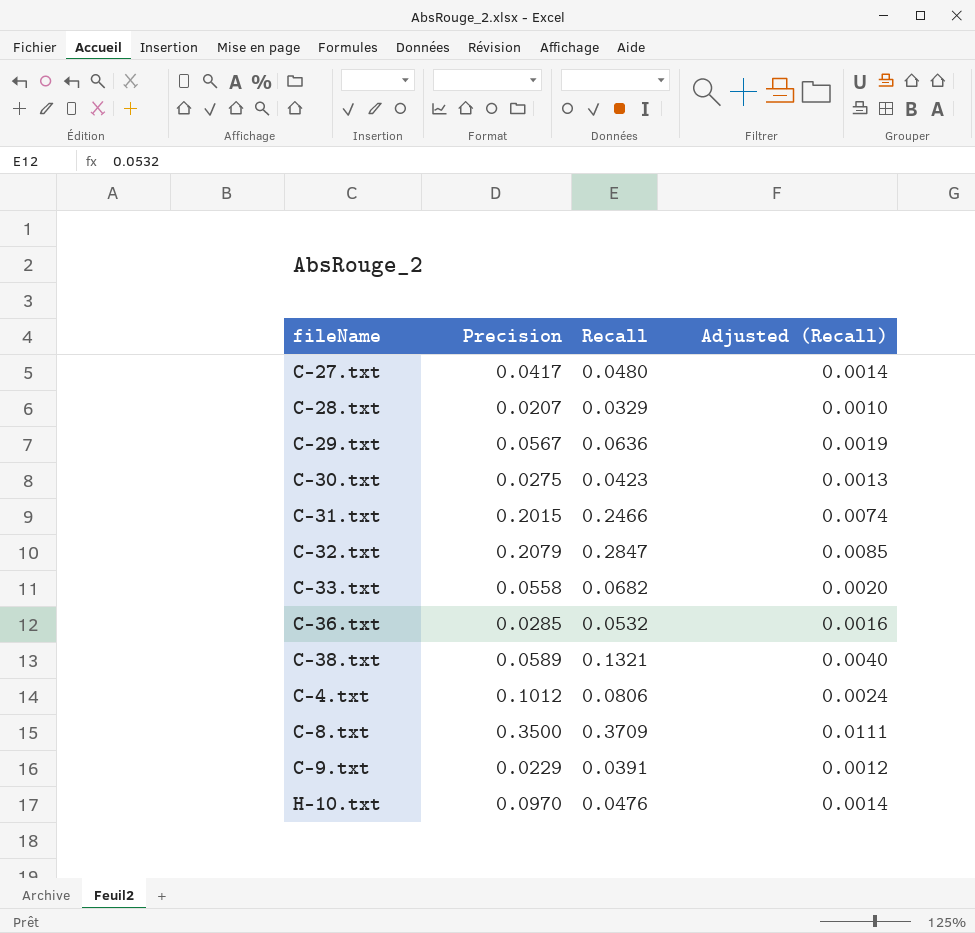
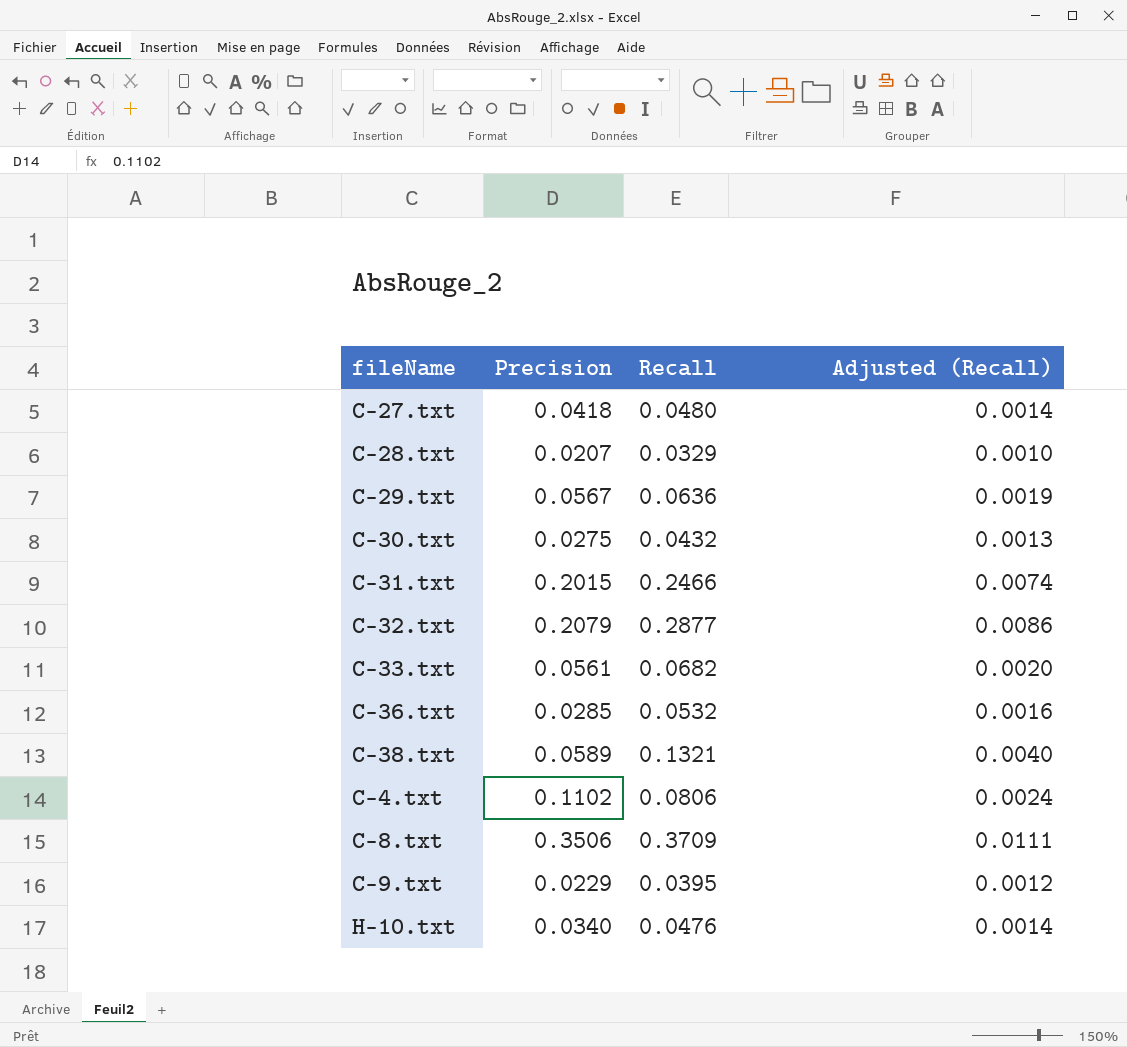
C-27.txt | Precision: 0.0417 -> 0.0418
C-30.txt | Recall: 0.0423 -> 0.0432
C-32.txt | Recall: 0.2847 -> 0.2877
C-32.txt | Adjusted (Recall): 0.0085 -> 0.0086
C-33.txt | Precision: 0.0558 -> 0.0561
C-4.txt | Precision: 0.1012 -> 0.1102
C-8.txt | Precision: 0.3500 -> 0.3506
C-9.txt | Recall: 0.0391 -> 0.0395
H-10.txt | Precision: 0.0970 -> 0.0340

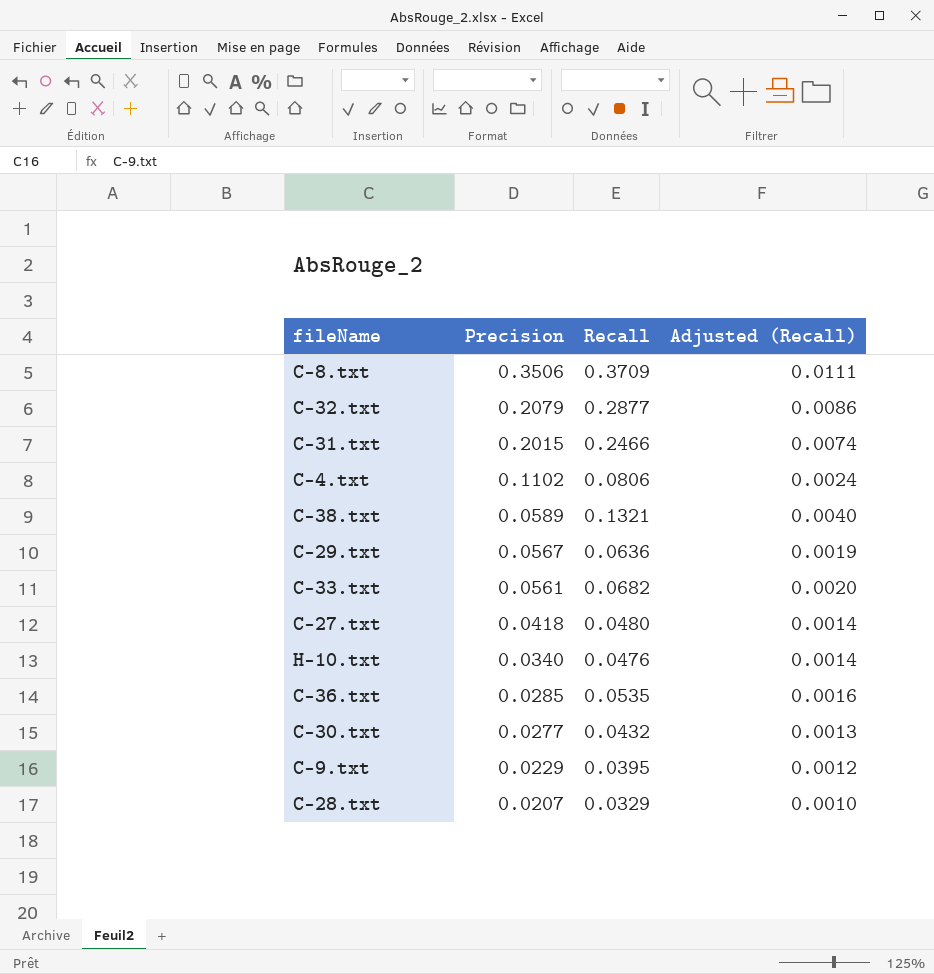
row order: none -> Precision descending
C-36.txt | Recall: 0.0532 -> 0.0535
C-30.txt | Precision: 0.0275 -> 0.0277

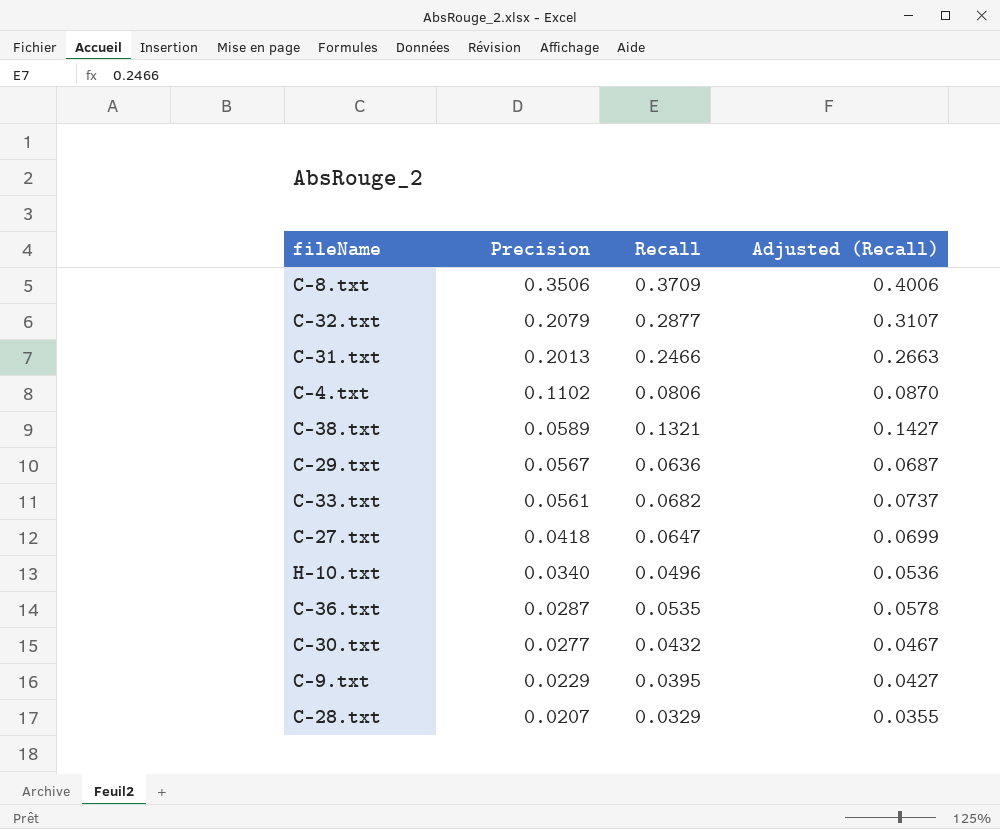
column Adjusted (Recall) | formula: [Recall] * 0.03 -> [Recall] * 1.08
C-31.txt | Precision: 0.2015 -> 0.2013
C-27.txt | Recall: 0.0480 -> 0.0647
H-10.txt | Recall: 0.0476 -> 0.0496
C-36.txt | Precision: 0.0285 -> 0.0287

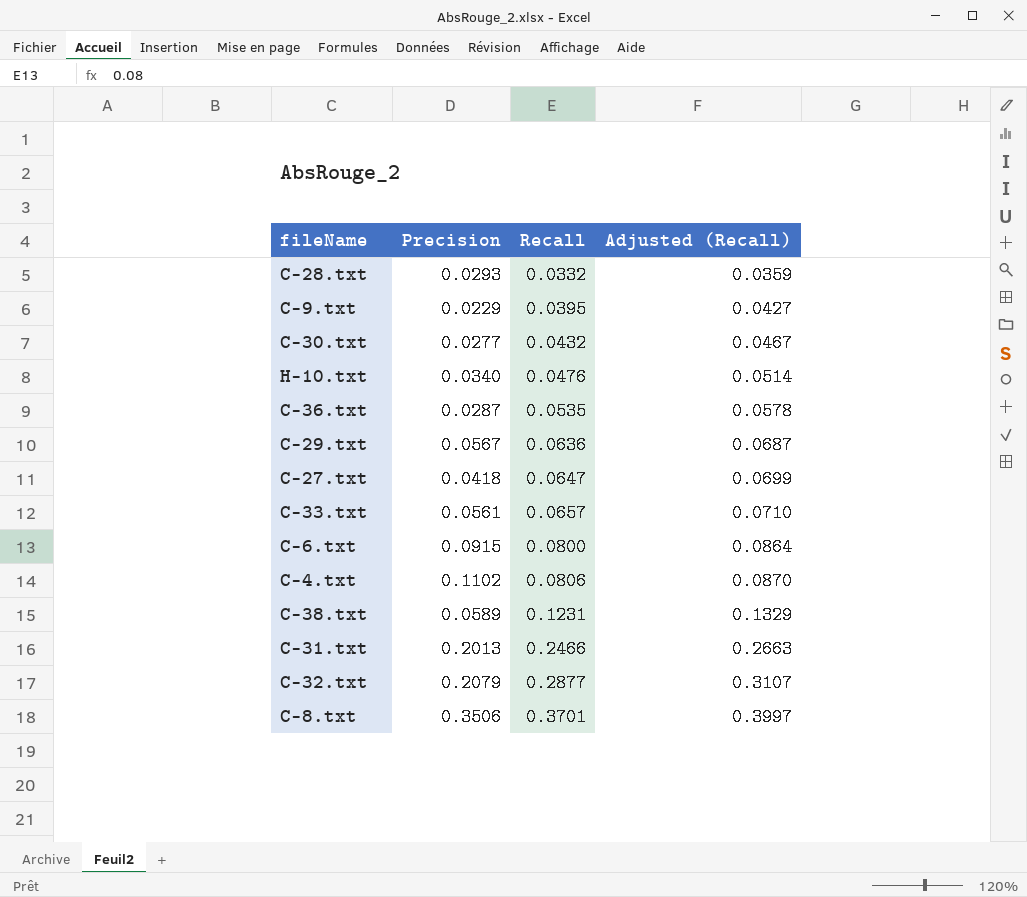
row order: Precision descending -> Recall ascending
C-28.txt | Precision: 0.0207 -> 0.0293
C-28.txt | Recall: 0.0329 -> 0.0332
C-28.txt | Adjusted (Recall): 0.0355 -> 0.0359
H-10.txt | Recall: 0.0496 -> 0.0476
H-10.txt | Adjusted (Recall): 0.0536 -> 0.0514
C-33.txt | Recall: 0.0682 -> 0.0657
C-33.txt | Adjusted (Recall): 0.0737 -> 0.0710
row C-6.txt: none -> 0.0915 | 0.0800 | 0.0864
C-38.txt | Recall: 0.1321 -> 0.1231
C-38.txt | Adjusted (Recall): 0.1427 -> 0.1329
C-8.txt | Recall: 0.3709 -> 0.3701
C-8.txt | Adjusted (Recall): 0.4006 -> 0.3997

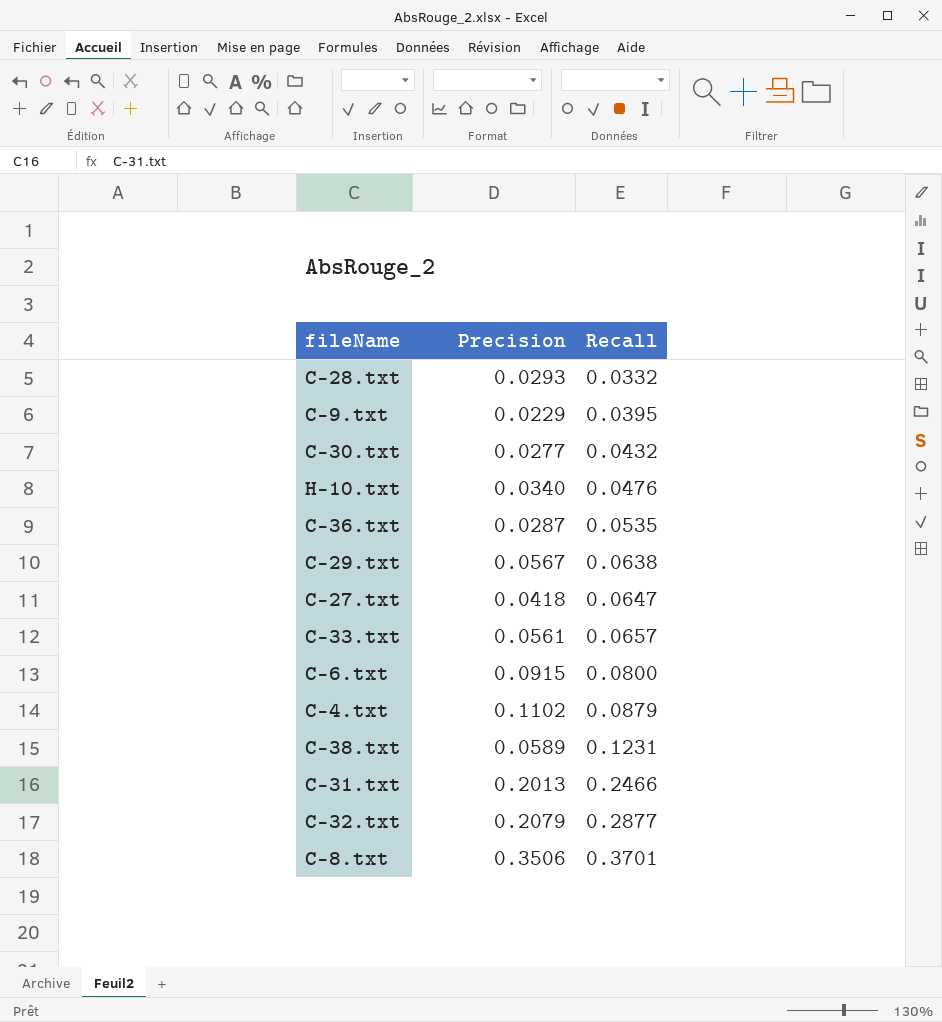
column Adjusted (Recall) | formula: [Recall] * 1.08 -> none
C-29.txt | Recall: 0.0636 -> 0.0638
C-4.txt | Recall: 0.0806 -> 0.0879

